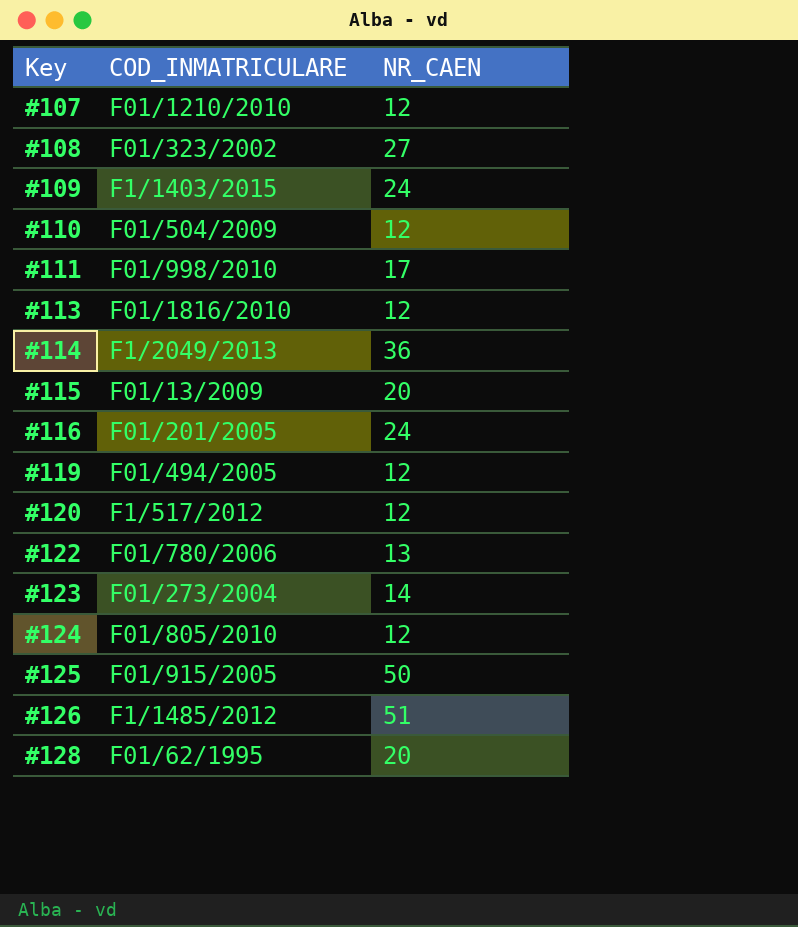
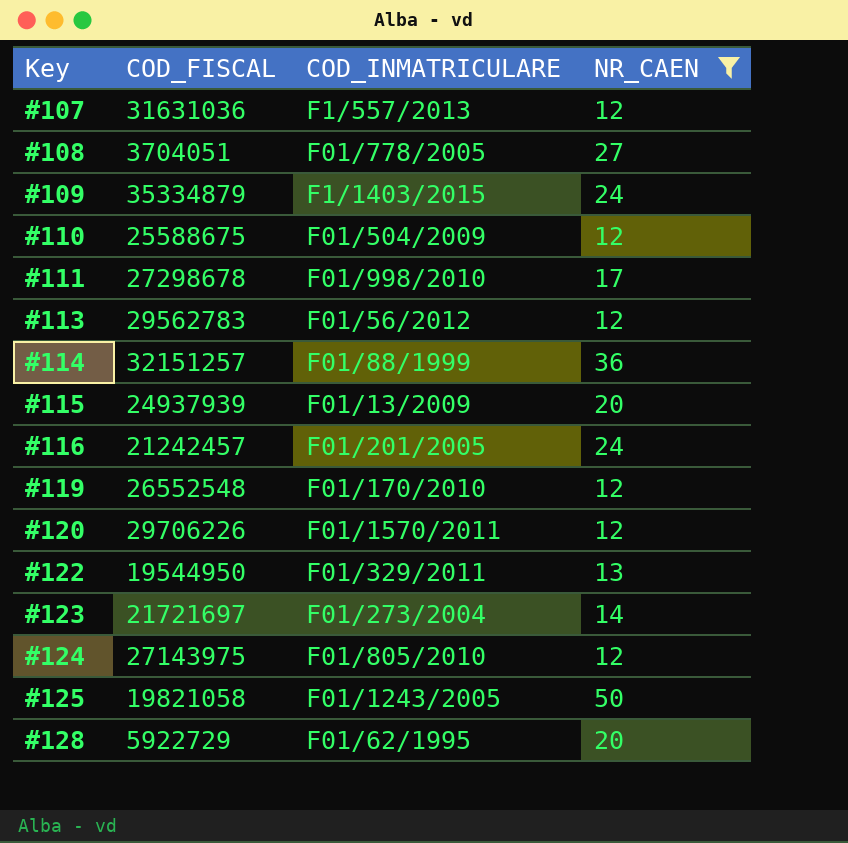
filter: none -> NR_CAEN != 51
column COD_FISCAL | position: none -> 2
#107 | COD_INMATRICULARE: F01/1210/2010 -> F1/557/2013
#108 | COD_INMATRICULARE: F01/323/2002 -> F01/778/2005
#113 | COD_INMATRICULARE: F01/1816/2010 -> F01/56/2012
#114 | COD_INMATRICULARE: F1/2049/2013 -> F01/88/1999
#119 | COD_INMATRICULARE: F01/494/2005 -> F01/170/2010
#120 | COD_INMATRICULARE: F1/517/2012 -> F01/1570/2011
#122 | COD_INMATRICULARE: F01/780/2006 -> F01/329/2011
#125 | COD_INMATRICULARE: F01/915/2005 -> F01/1243/2005

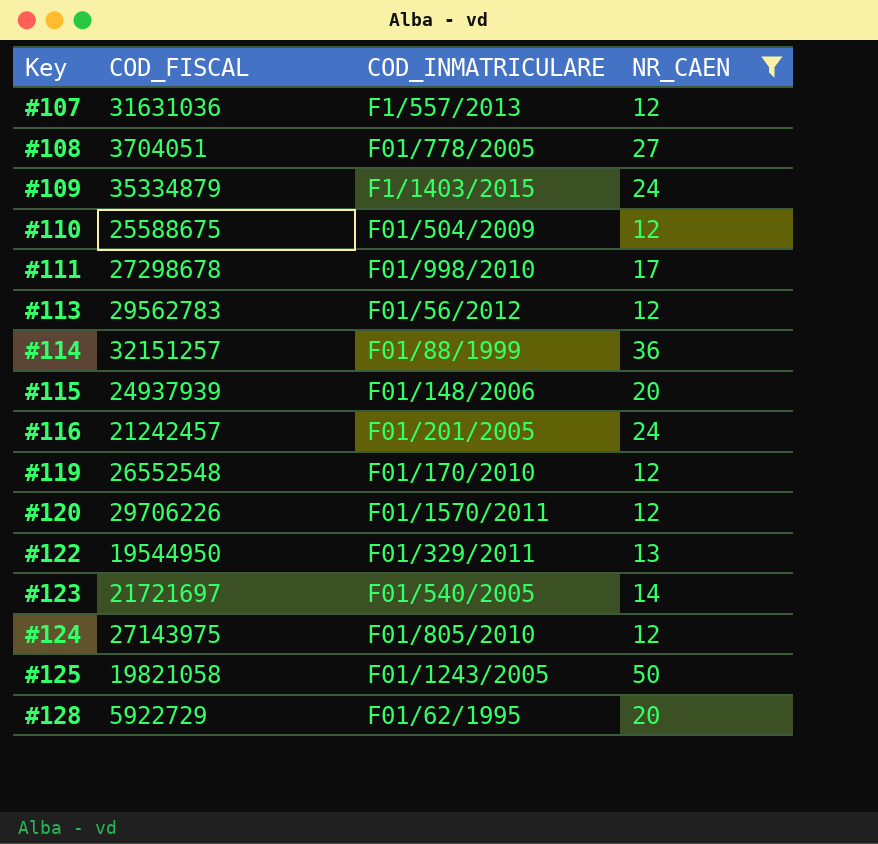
#115 | COD_INMATRICULARE: F01/13/2009 -> F01/148/2006
#123 | COD_INMATRICULARE: F01/273/2004 -> F01/540/2005

